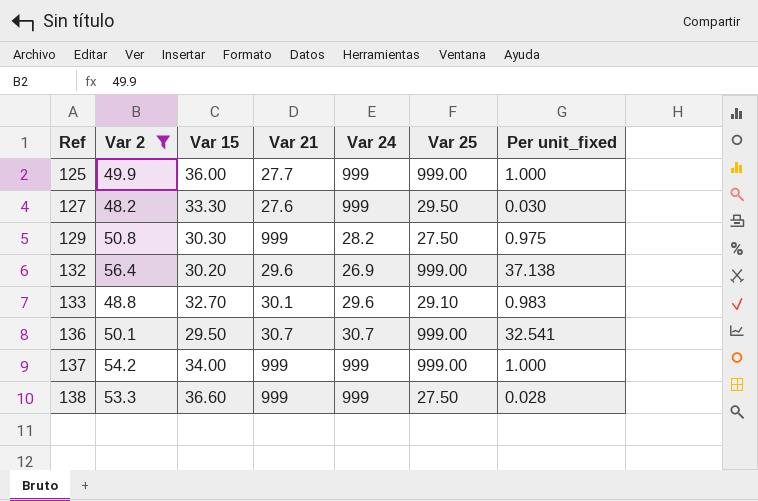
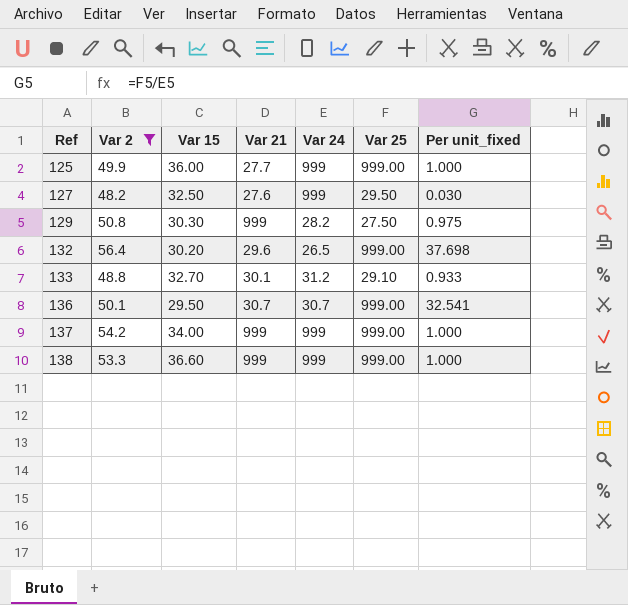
127 | Var 15: 33.30 -> 32.50
132 | Var 24: 26.9 -> 26.5
132 | Per unit_fixed: 37.138 -> 37.698
133 | Var 24: 29.6 -> 31.2
133 | Per unit_fixed: 0.983 -> 0.933
138 | Var 25: 27.50 -> 999.00
138 | Per unit_fixed: 0.028 -> 1.000

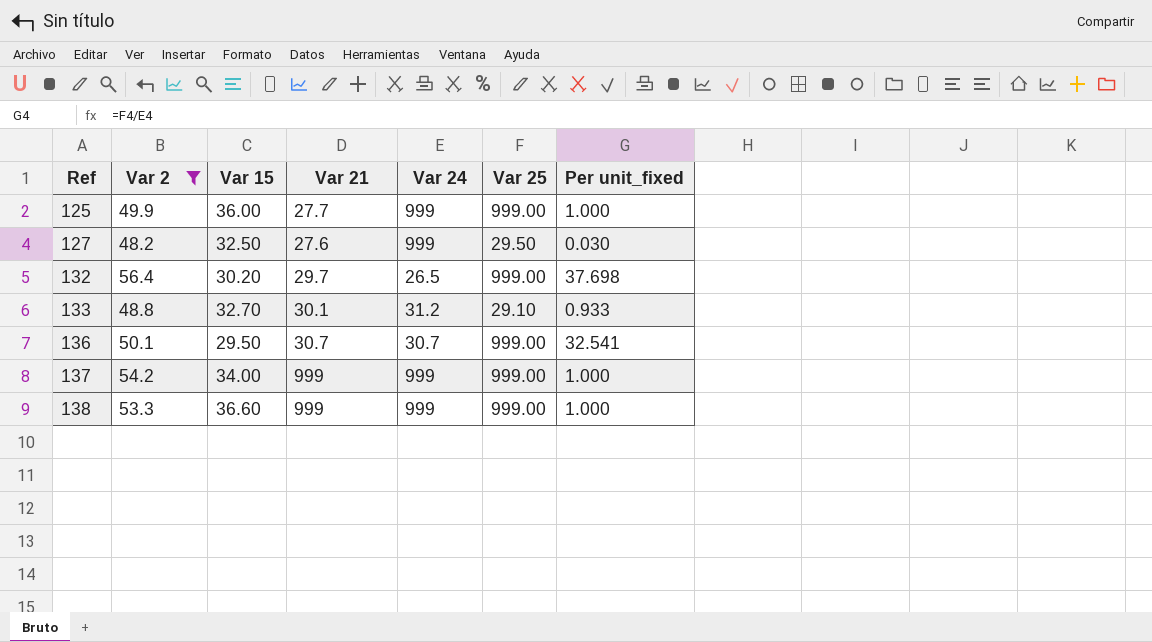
row 129: 50.8 | 30.30 | 999 | 28.2 | 27.50 | 0.975 -> none
132 | Var 21: 29.6 -> 29.7

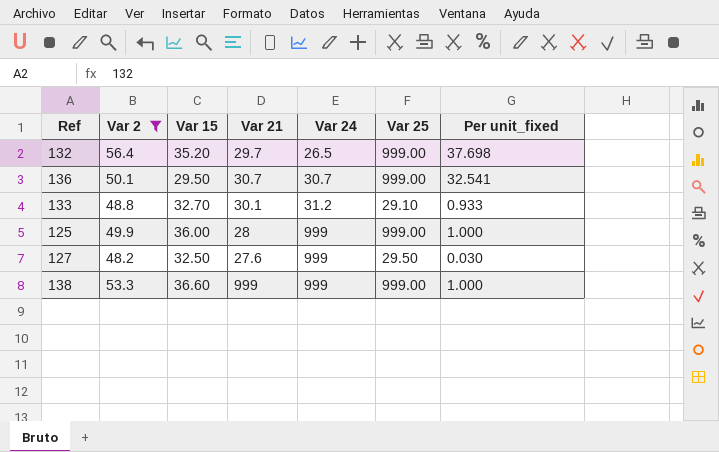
row order: Ref ascending -> Var 24 ascending
row 137: 54.2 | 34.00 | 999 | 999 | 999.00 | 1.000 -> none
132 | Var 15: 30.20 -> 35.20
125 | Var 21: 27.7 -> 28

